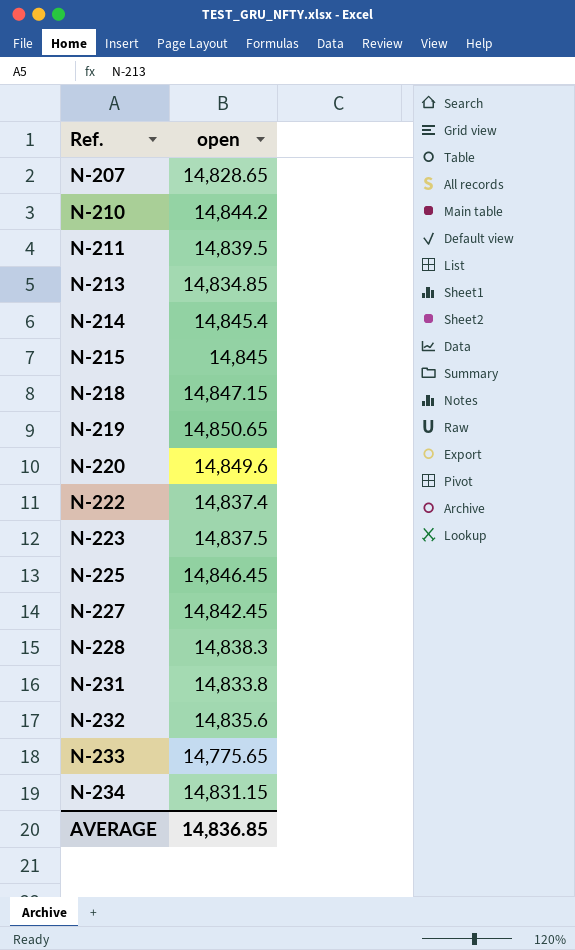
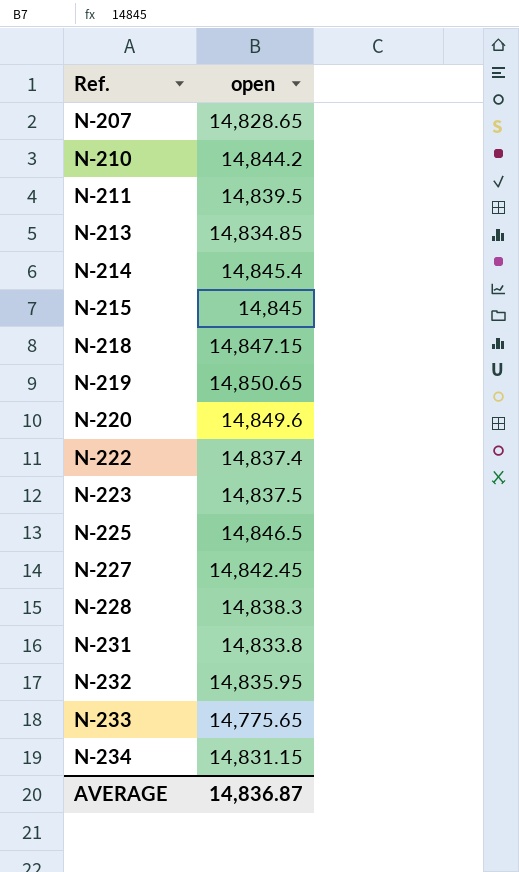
N-225 | open: 14,846.45 -> 14,846.5
N-232 | open: 14,835.6 -> 14,835.95
AVERAGE | open: 14,836.85 -> 14,836.87

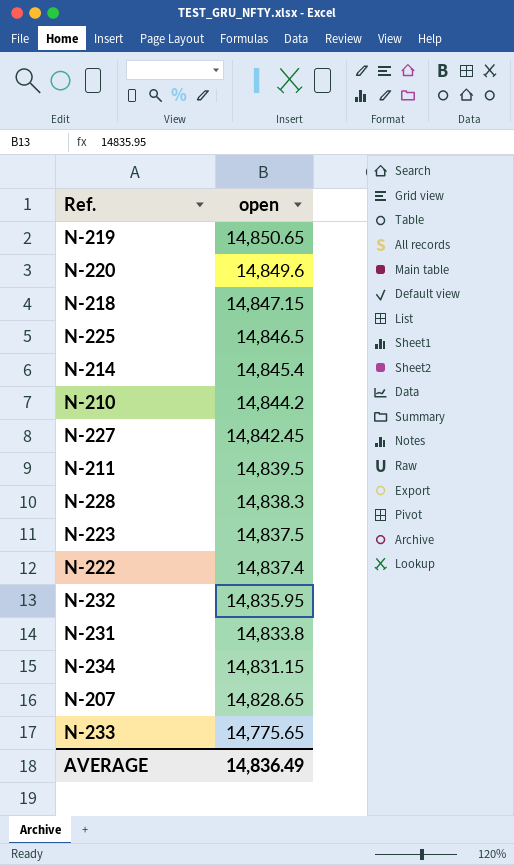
row order: Ref. ascending -> open descending
row N-213: 14,834.85 -> none
row N-215: 14,845 -> none
AVERAGE | open: 14,836.87 -> 14,836.49

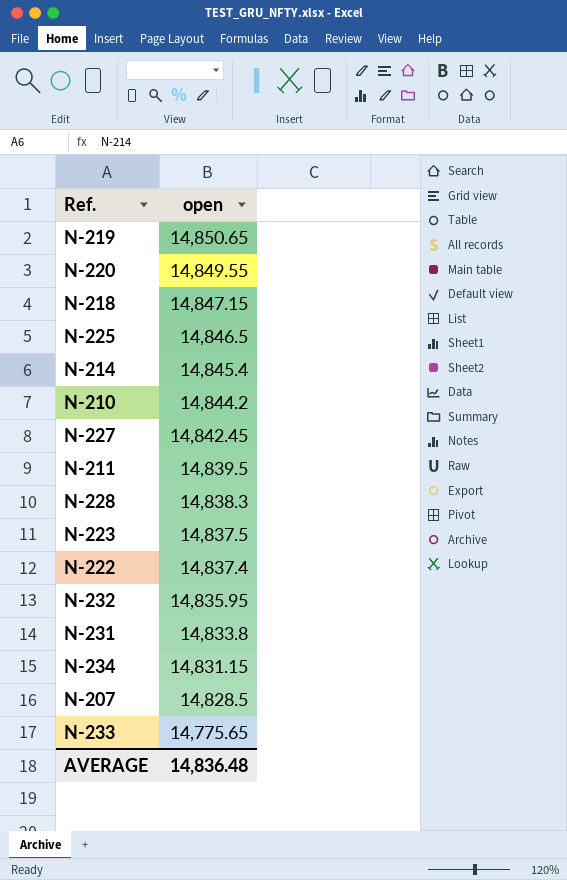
N-220 | open: 14,849.6 -> 14,849.55
N-207 | open: 14,828.65 -> 14,828.5
AVERAGE | open: 14,836.49 -> 14,836.48

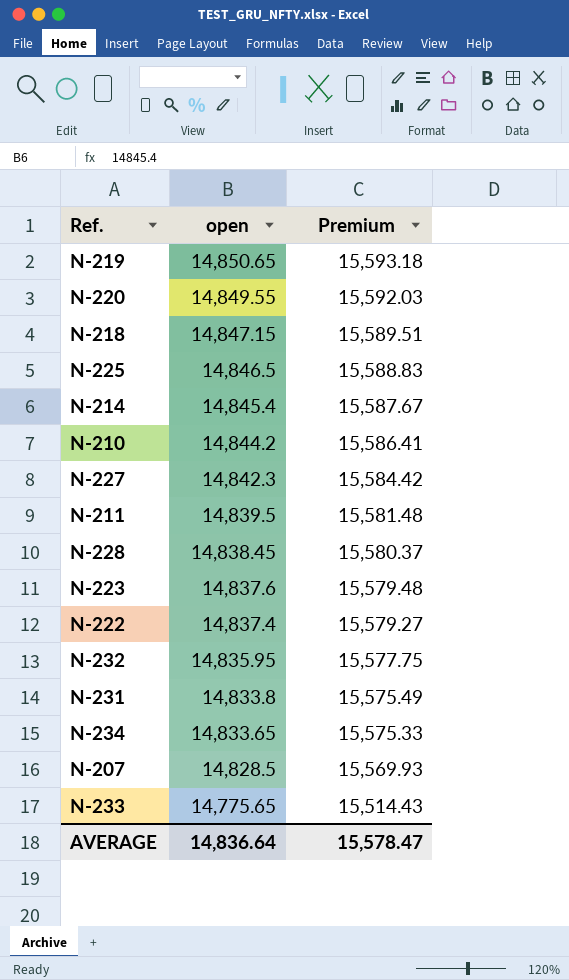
column Premium | formula: none -> [open] * 1.05
N-227 | open: 14,842.45 -> 14,842.3
N-228 | open: 14,838.3 -> 14,838.45
N-223 | open: 14,837.5 -> 14,837.6
N-234 | open: 14,831.15 -> 14,833.65
AVERAGE | open: 14,836.48 -> 14,836.64

